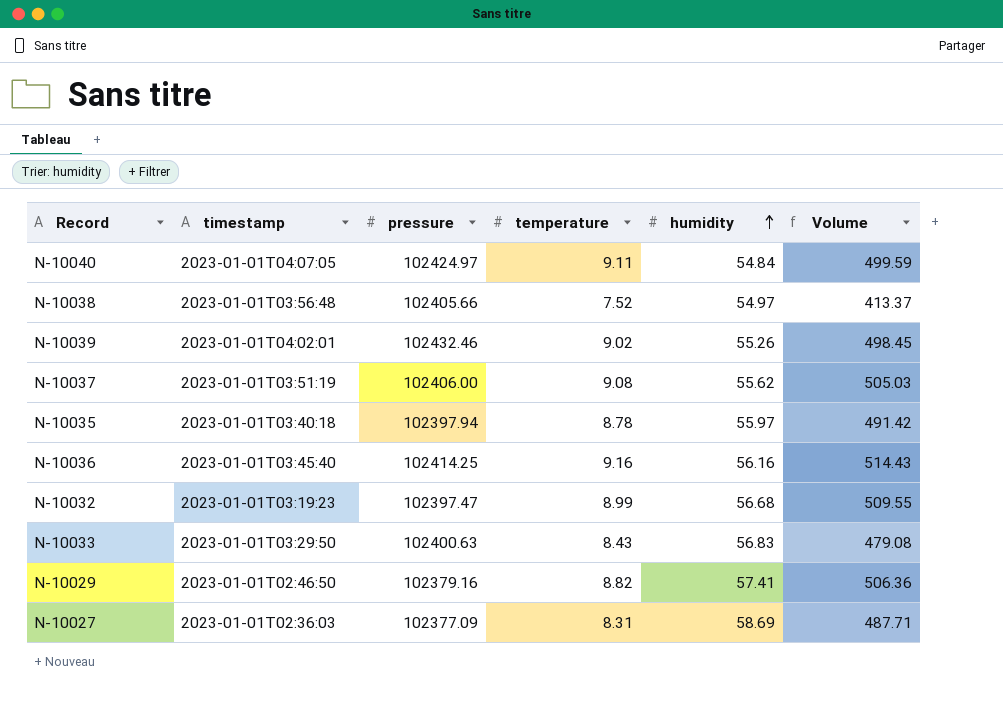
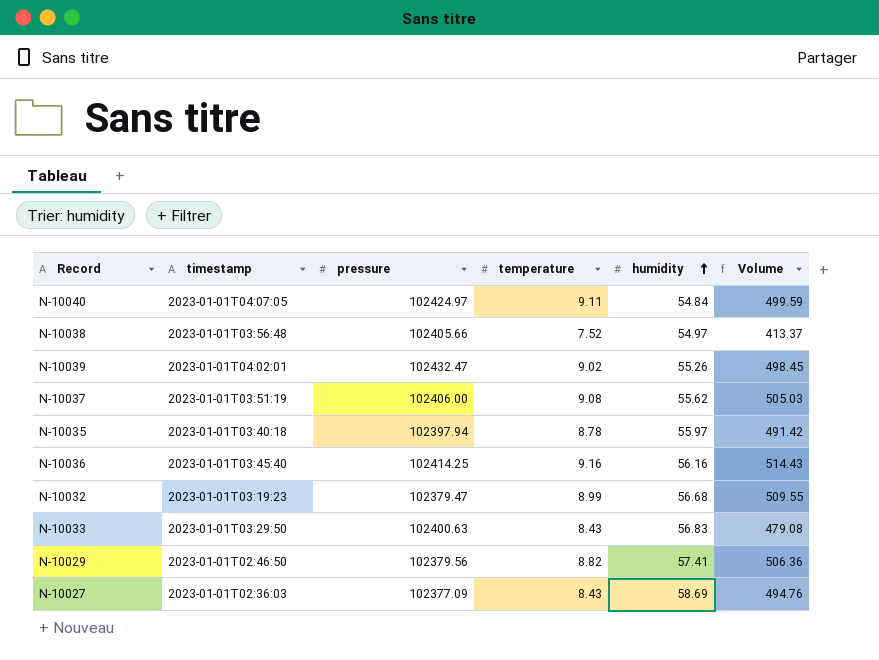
N-10039 | pressure: 102432.46 -> 102432.47
N-10032 | pressure: 102397.47 -> 102379.47
N-10029 | pressure: 102379.16 -> 102379.56
N-10027 | temperature: 8.31 -> 8.43
N-10027 | Volume: 487.71 -> 494.76

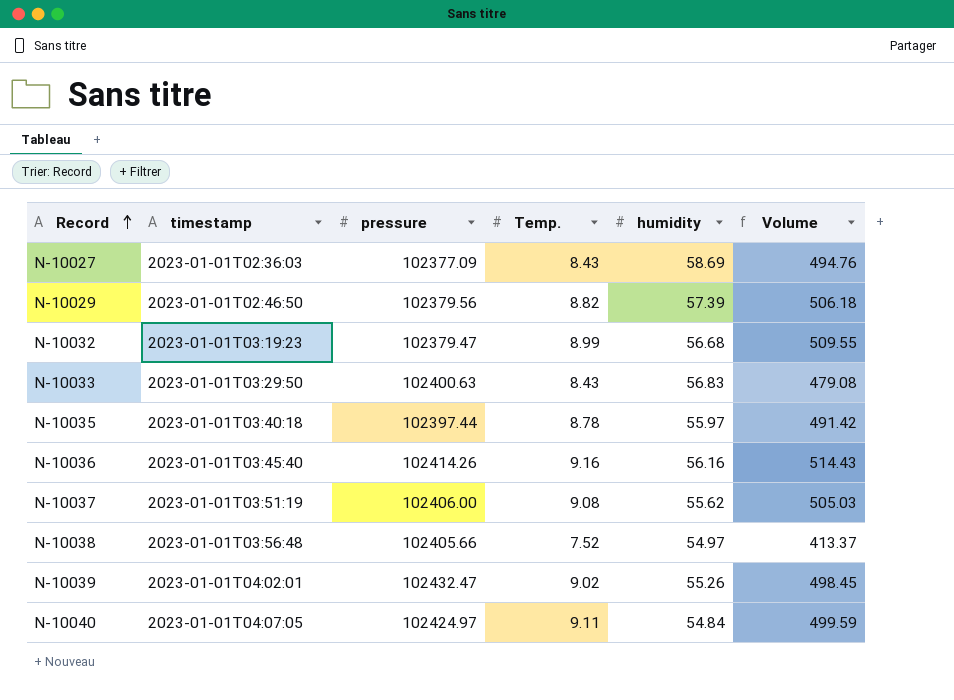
row order: humidity ascending -> Record ascending
column name: temperature -> Temp.
N-10029 | humidity: 57.41 -> 57.39
N-10029 | Volume: 506.36 -> 506.18
N-10035 | pressure: 102397.94 -> 102397.44
N-10036 | pressure: 102414.25 -> 102414.26

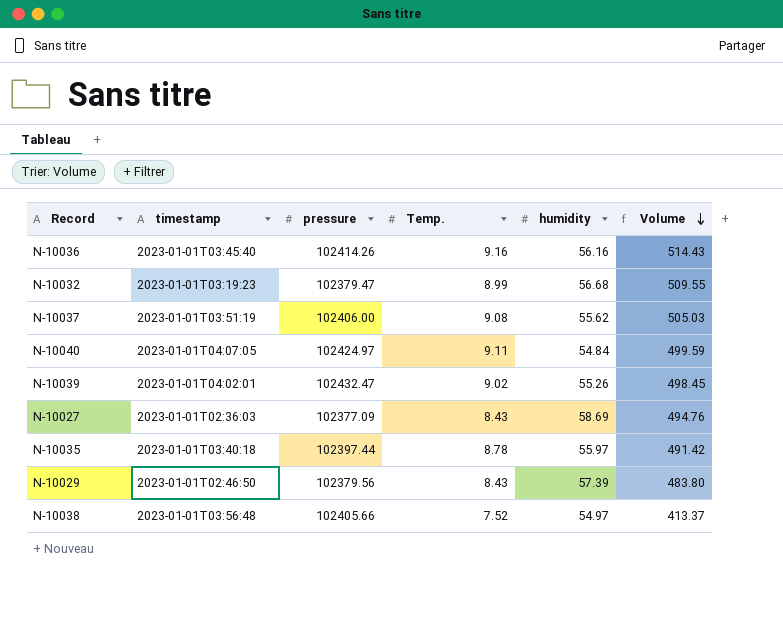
row order: Record ascending -> Volume descending
row N-10033: 2023-01-01T03:29:50 | 102400.63 | 8.43 | 56.83 | 479.08 -> none
N-10029 | Temp.: 8.82 -> 8.43
N-10029 | Volume: 506.18 -> 483.80

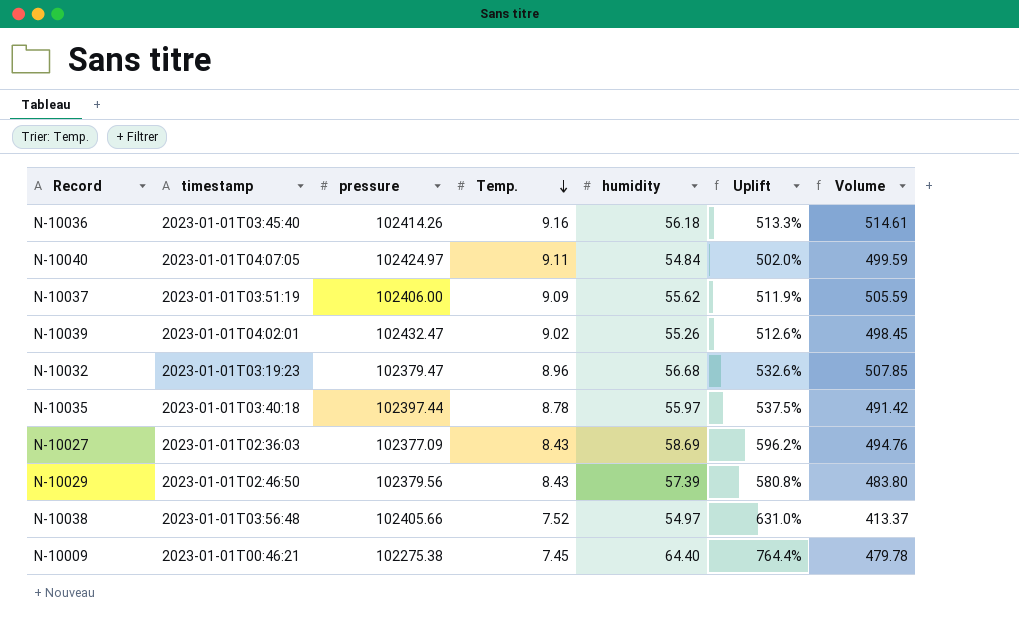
row order: Volume descending -> Temp. descending
column Uplift | formula: none -> ([humidity] - [Temp.]) / [Temp.]
N-10036 | humidity: 56.16 -> 56.18
N-10036 | Volume: 514.43 -> 514.61
N-10037 | Temp.: 9.08 -> 9.09
N-10037 | Volume: 505.03 -> 505.59
N-10032 | Temp.: 8.99 -> 8.96
N-10032 | Volume: 509.55 -> 507.85
row N-10009: none -> 2023-01-01T00:46:21 | 102275.38 | 7.45 | 64.40 | 764.4% | 479.78

